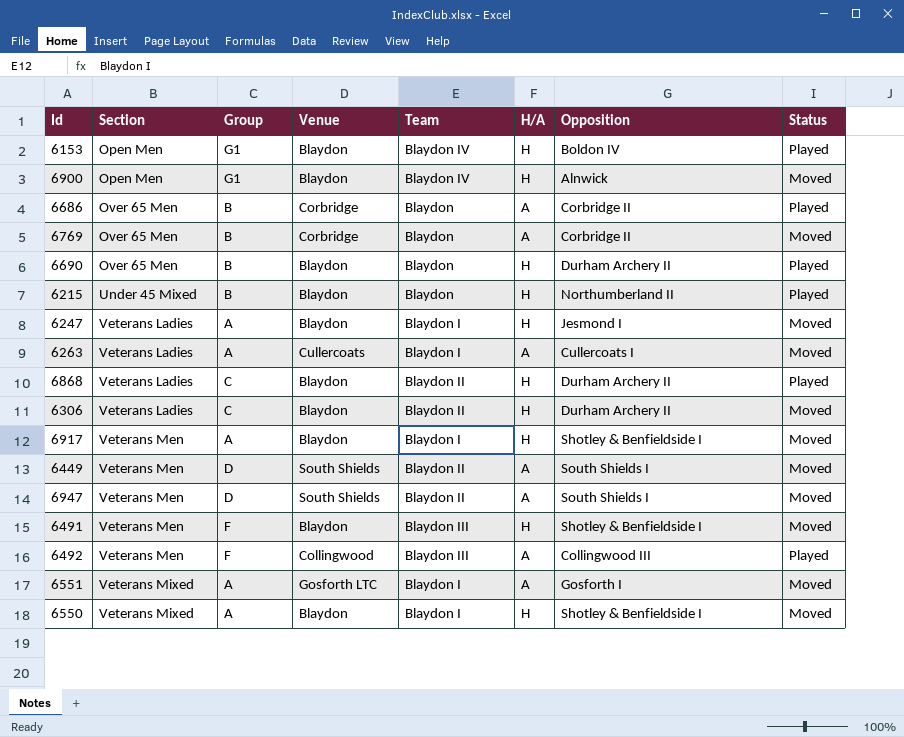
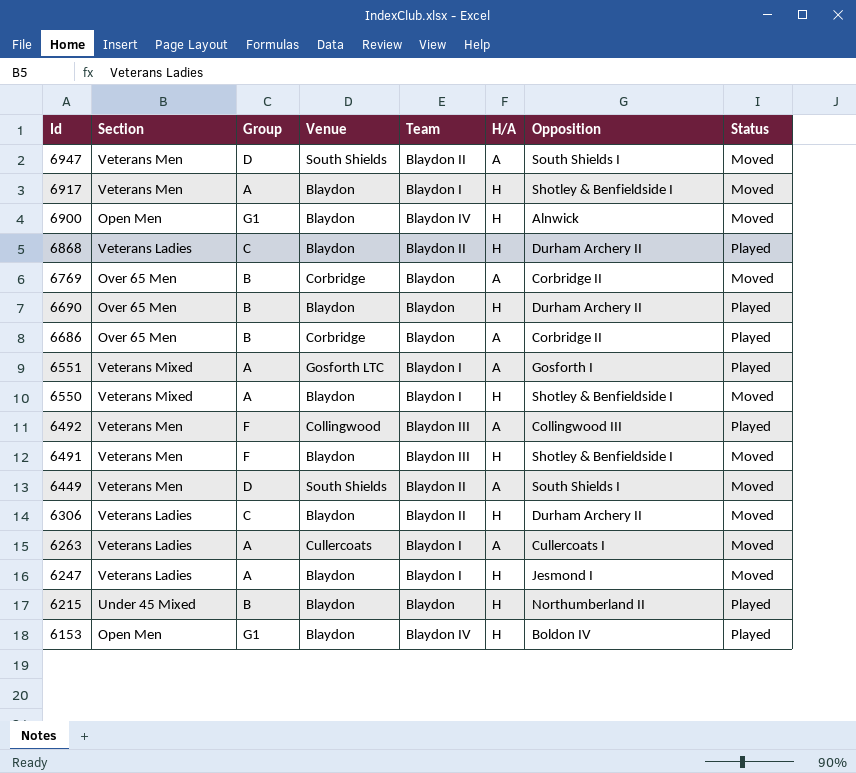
row order: Section ascending -> Id descending
6551 | Status: Moved -> Played

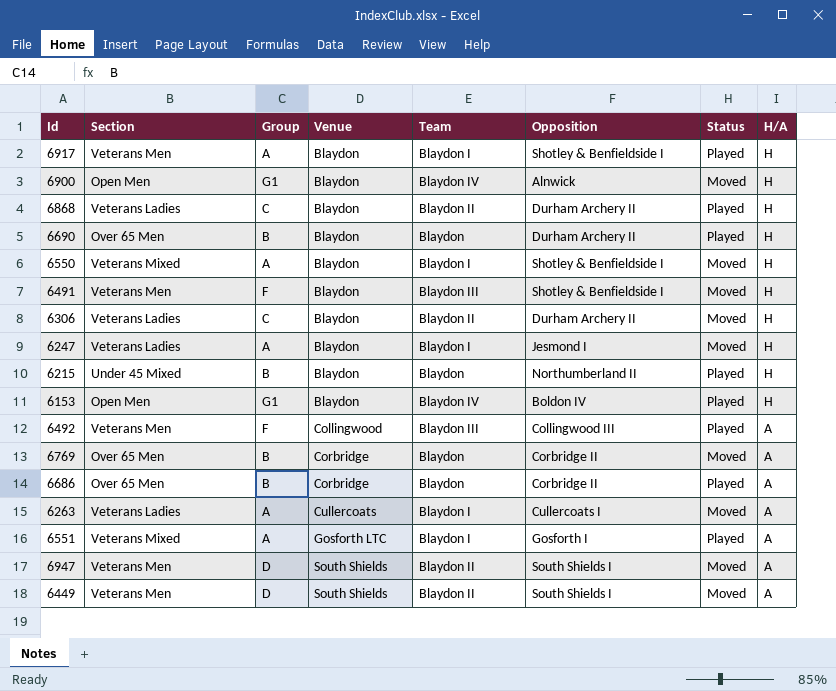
row order: Id descending -> Venue ascending
column H/A | position: 6 -> 8
6917 | Status: Moved -> Played

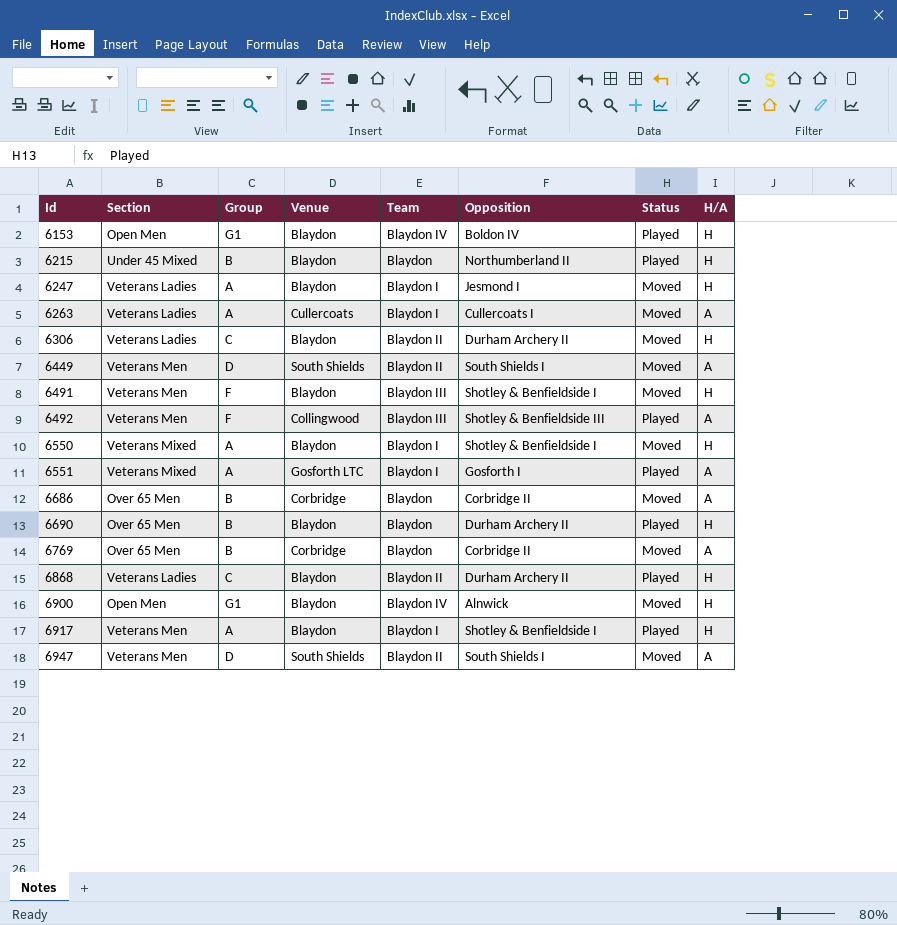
row order: Venue ascending -> Id ascending
6492 | Opposition: Collingwood III -> Shotley & Benfieldside III
6686 | Status: Played -> Moved

